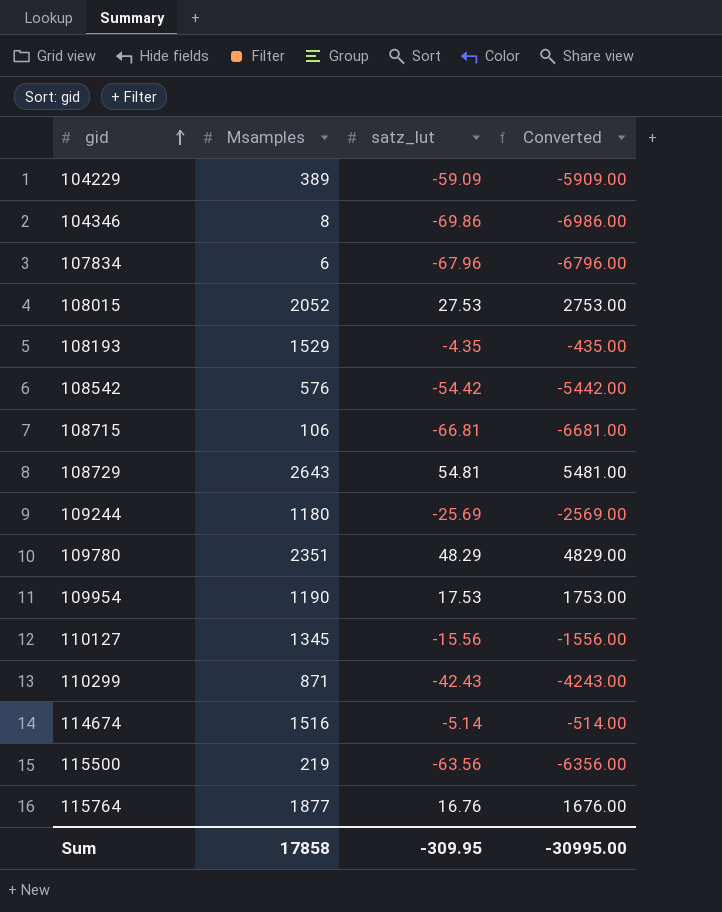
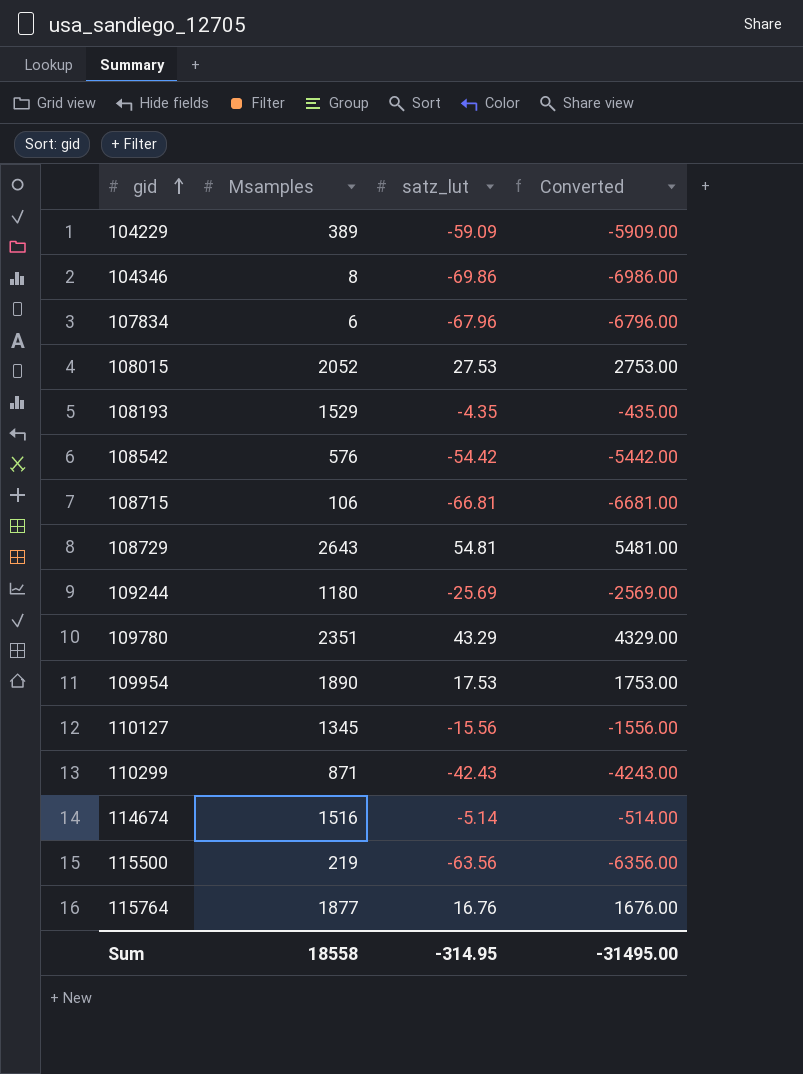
109780 | satz_lut: 48.29 -> 43.29
109780 | Converted: 4829.00 -> 4329.00
109954 | Msamples: 1190 -> 1890
Sum | Msamples: 17858 -> 18558
Sum | satz_lut: -309.95 -> -314.95
Sum | Converted: -30995.00 -> -31495.00

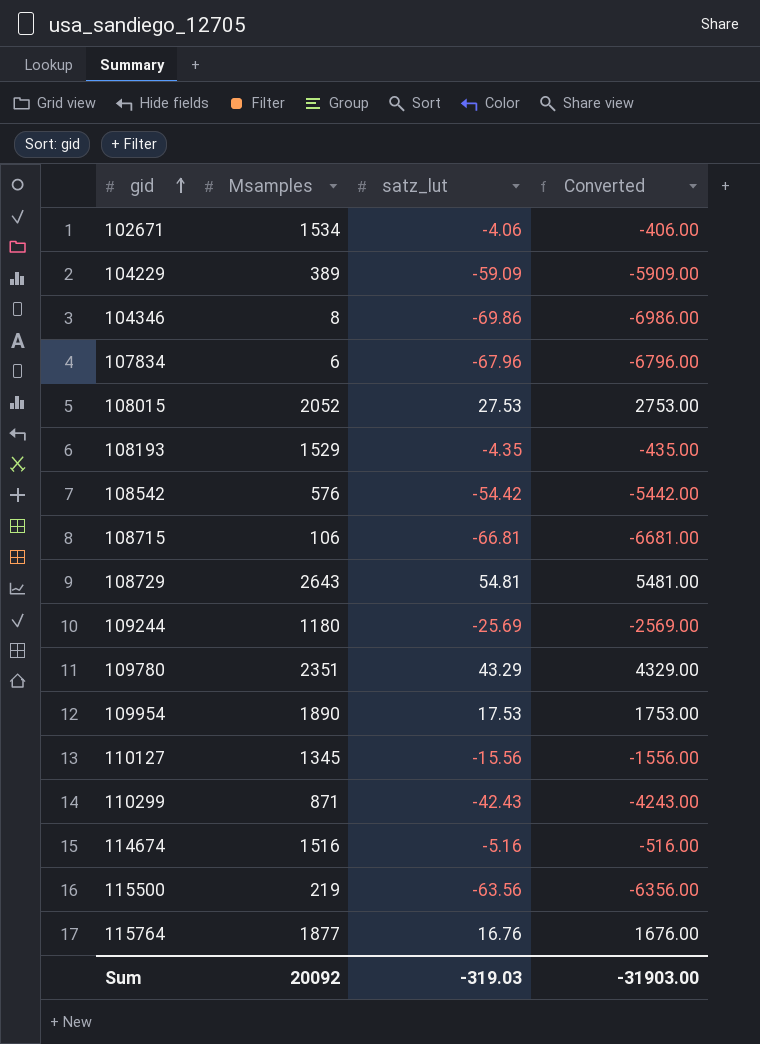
row 102671: none -> 1534 | -4.06 | -406.00
114674 | satz_lut: -5.14 -> -5.16
114674 | Converted: -514.00 -> -516.00
Sum | Msamples: 18558 -> 20092
Sum | satz_lut: -314.95 -> -319.03
Sum | Converted: -31495.00 -> -31903.00

